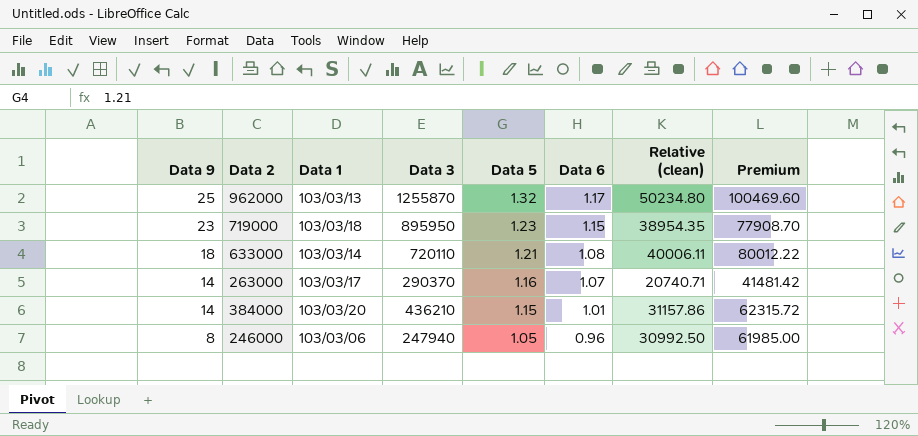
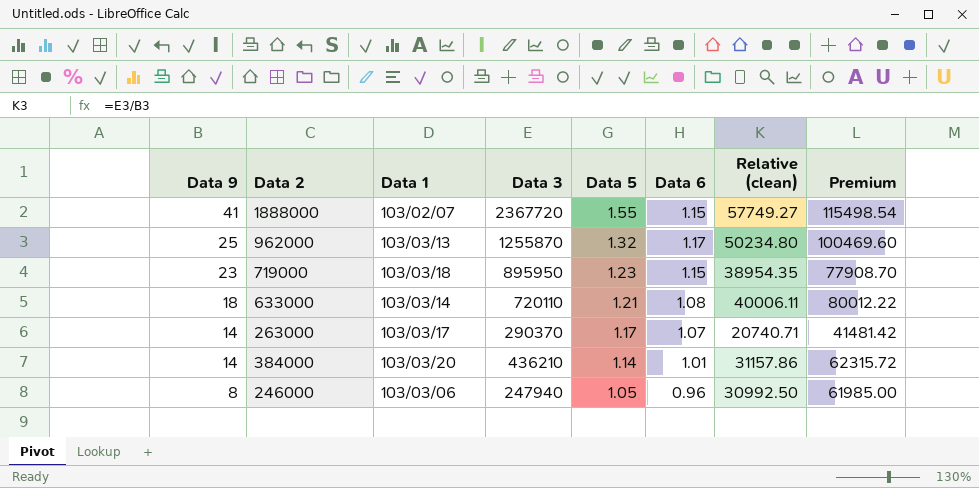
row 1888000: none -> 41 | 103/02/07 | 2367720 | 1.55 | 1.15 | 57749.27 | 115498.54
263000 | Data 5: 1.16 -> 1.17
384000 | Data 5: 1.15 -> 1.14

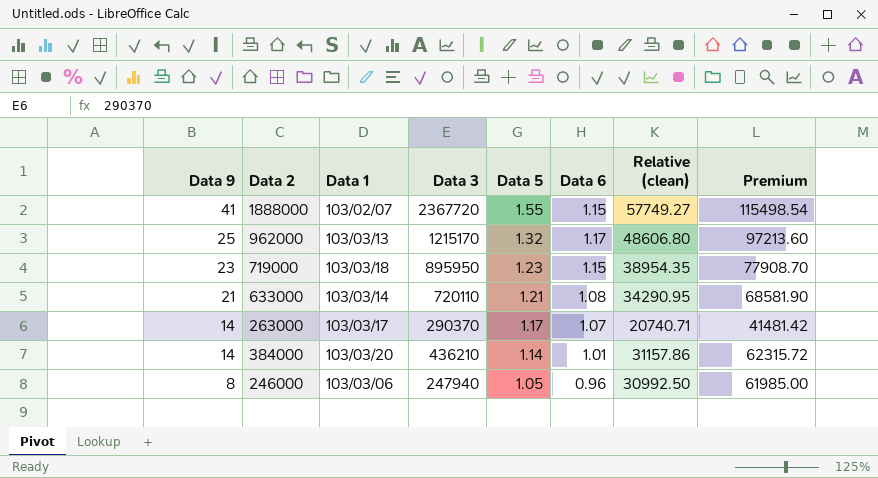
962000 | Data 3: 1255870 -> 1215170
962000 | Relative (clean): 50234.80 -> 48606.80
962000 | Premium: 100469.60 -> 97213.60
633000 | Data 9: 18 -> 21
633000 | Relative (clean): 40006.11 -> 34290.95
633000 | Premium: 80012.22 -> 68581.90

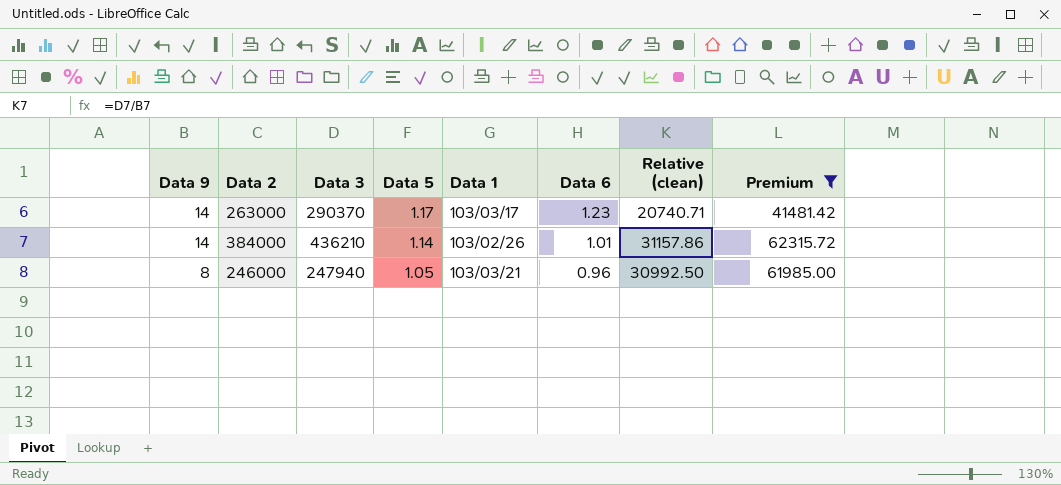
filter: none -> Premium <= 62315.72
column Data 1 | position: 3 -> 5
263000 | Data 6: 1.07 -> 1.23
384000 | Data 1: 103/03/20 -> 103/02/26
246000 | Data 1: 103/03/06 -> 103/03/21

